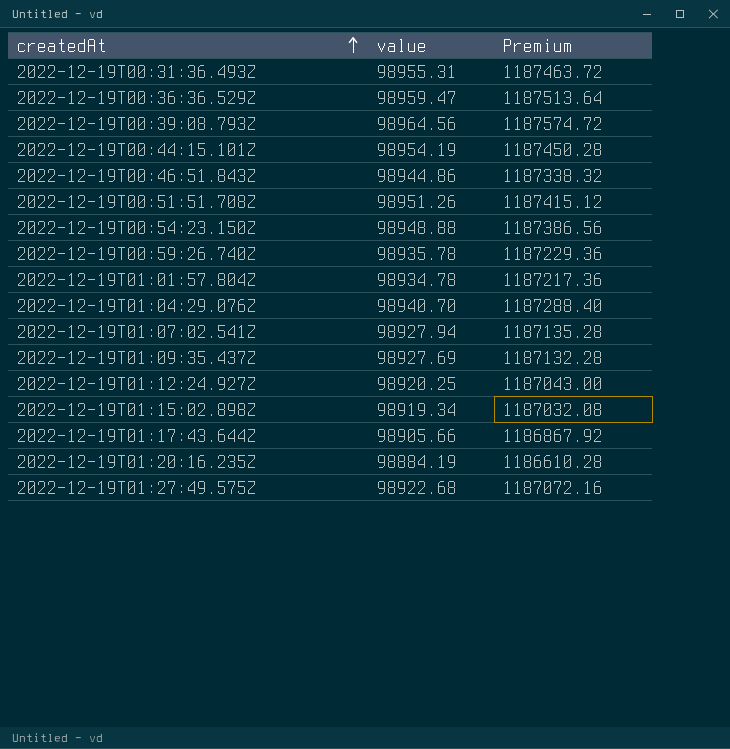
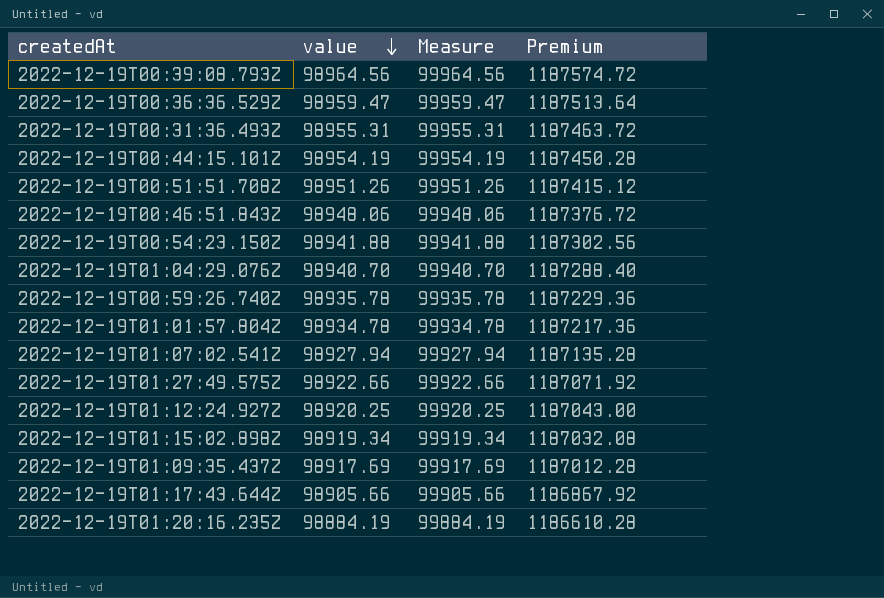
row order: createdAt ascending -> value descending
column Measure | formula: none -> [value] + 1000
2022-12-19T00:46:51.843Z | value: 98944.86 -> 98948.06
2022-12-19T00:46:51.843Z | Premium: 1187338.32 -> 1187376.72
2022-12-19T00:54:23.150Z | value: 98948.88 -> 98941.88
2022-12-19T00:54:23.150Z | Premium: 1187386.56 -> 1187302.56
2022-12-19T01:27:49.575Z | value: 98922.68 -> 98922.66
2022-12-19T01:27:49.575Z | Premium: 1187072.16 -> 1187071.92
2022-12-19T01:09:35.437Z | value: 98927.69 -> 98917.69
2022-12-19T01:09:35.437Z | Premium: 1187132.28 -> 1187012.28

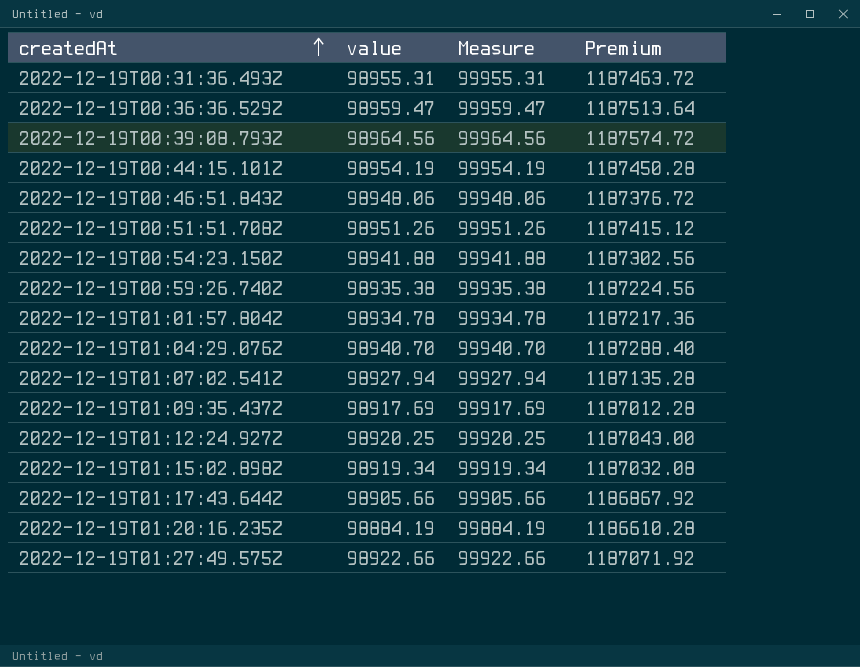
row order: value descending -> createdAt ascending
2022-12-19T00:59:26.740Z | value: 98935.78 -> 98935.38
2022-12-19T00:59:26.740Z | Measure: 99935.78 -> 99935.38
2022-12-19T00:59:26.740Z | Premium: 1187229.36 -> 1187224.56

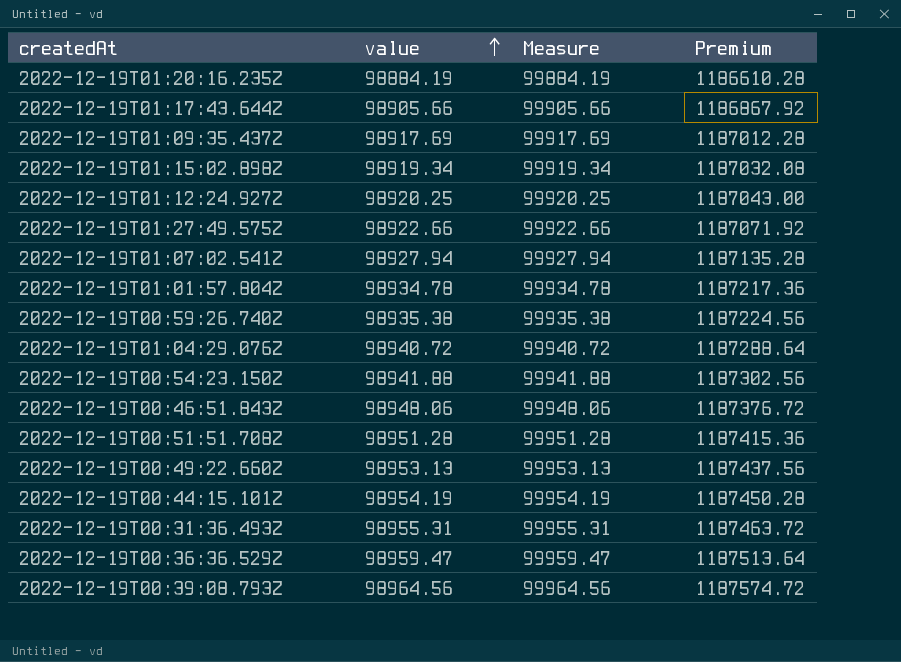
row order: createdAt ascending -> value ascending
2022-12-19T01:04:29.076Z | value: 98940.70 -> 98940.72
2022-12-19T01:04:29.076Z | Measure: 99940.70 -> 99940.72
2022-12-19T01:04:29.076Z | Premium: 1187288.40 -> 1187288.64
2022-12-19T00:51:51.708Z | value: 98951.26 -> 98951.28
2022-12-19T00:51:51.708Z | Measure: 99951.26 -> 99951.28
2022-12-19T00:51:51.708Z | Premium: 1187415.12 -> 1187415.36
row 2022-12-19T00:49:22.660Z: none -> 98953.13 | 99953.13 | 1187437.56

